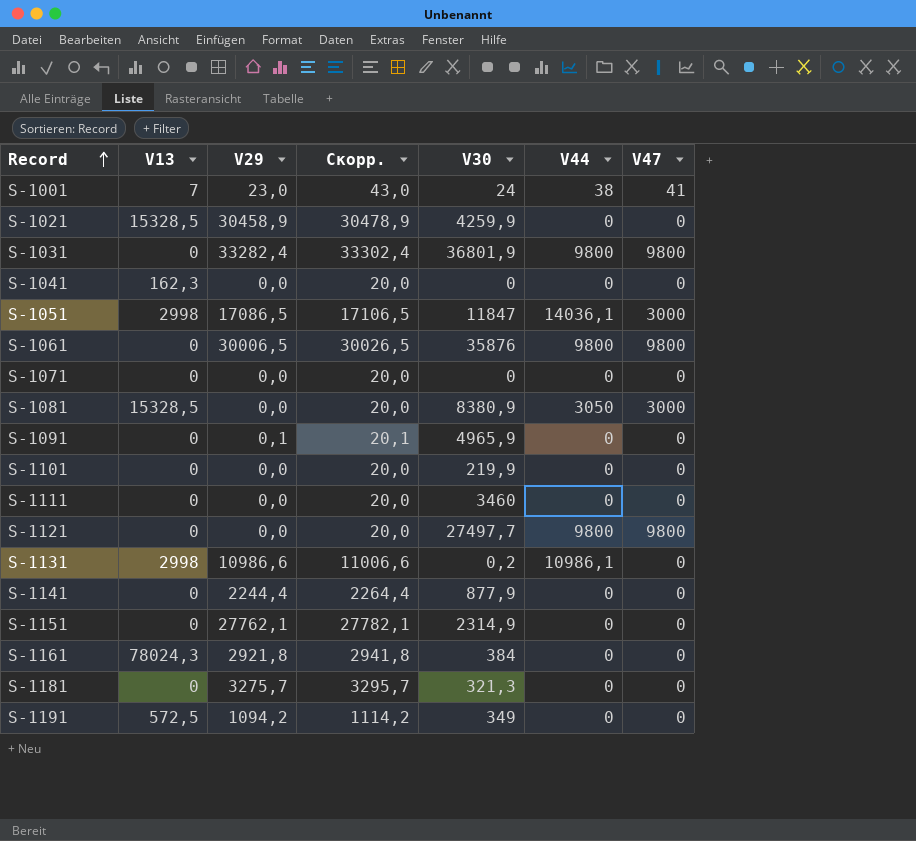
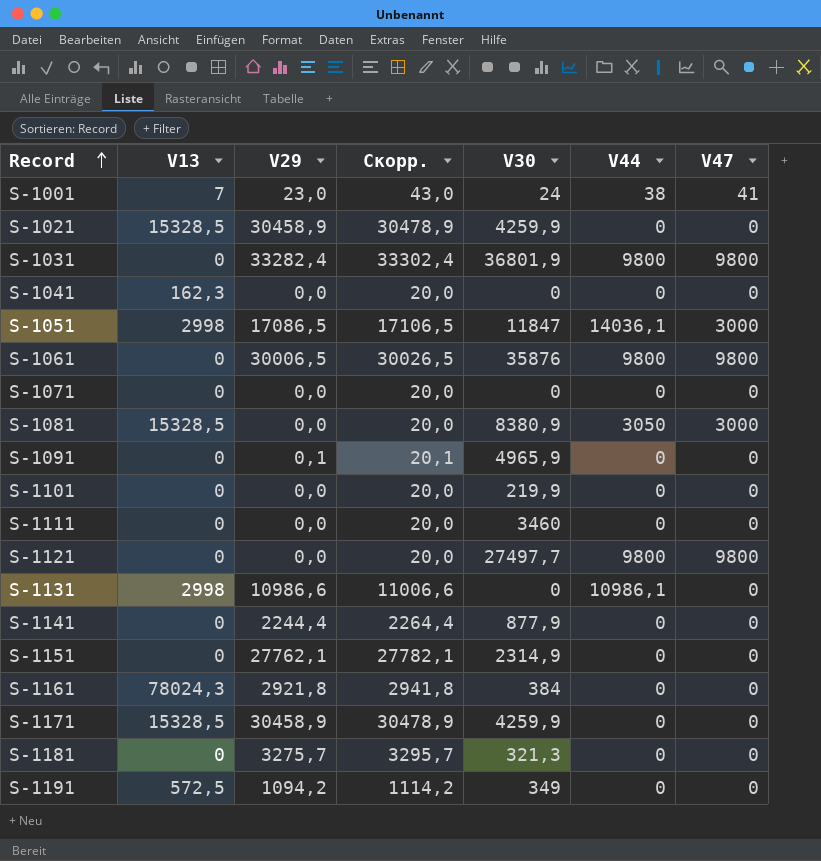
S-1131 | V30: 0,2 -> 0
row S-1171: none -> 15328,5 | 30458,9 | 30478,9 | 4259,9 | 0 | 0

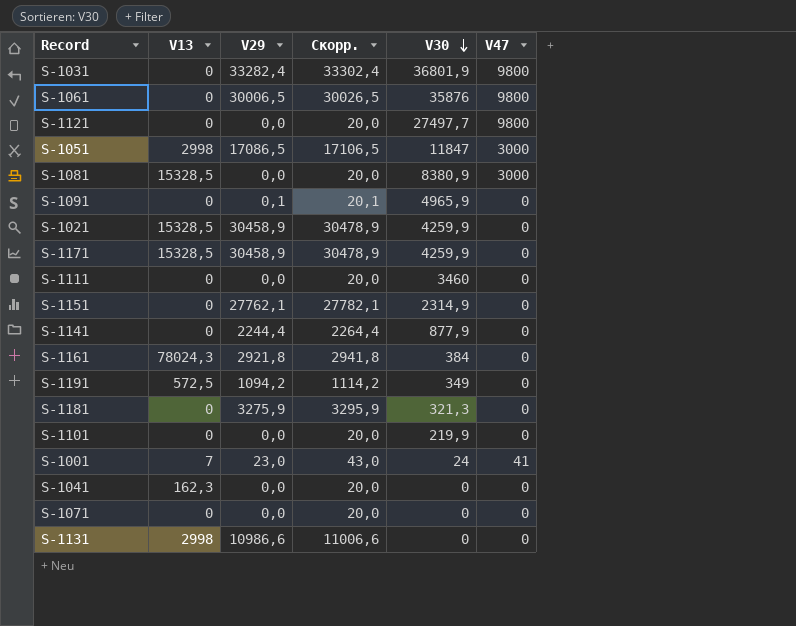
row order: Record ascending -> V30 descending
column V44 | position: 6 -> none
S-1181 | V29: 3275,7 -> 3275,9
S-1181 | Скорр.: 3295,7 -> 3295,9

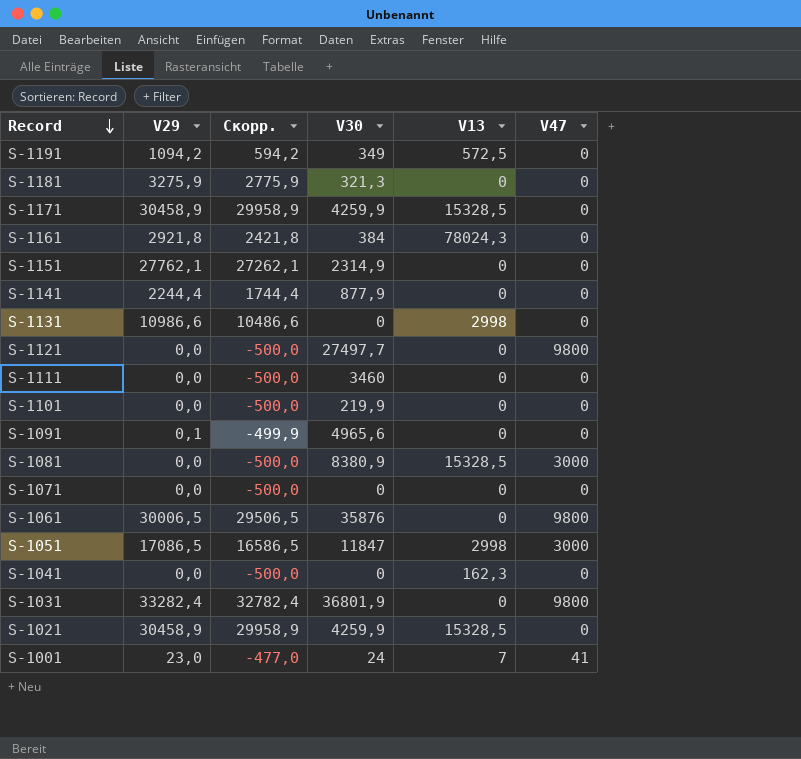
row order: V30 descending -> Record descending
column Скорр. | formula: [V29] + 20 -> [V29] - 500
column V13 | position: 2 -> 5
S-1091 | V30: 4965,9 -> 4965,6

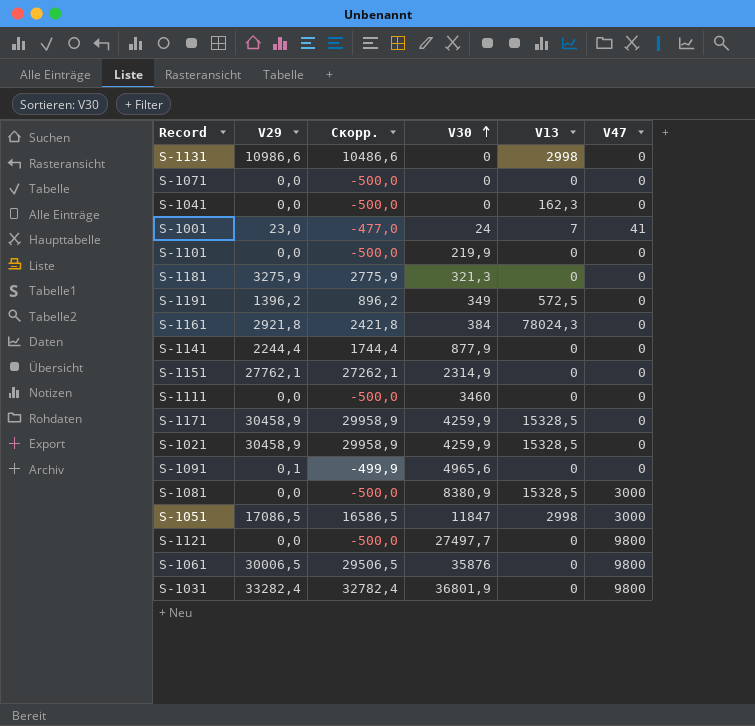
row order: Record descending -> V30 ascending
S-1191 | V29: 1094,2 -> 1396,2
S-1191 | Скорр.: 594,2 -> 896,2

